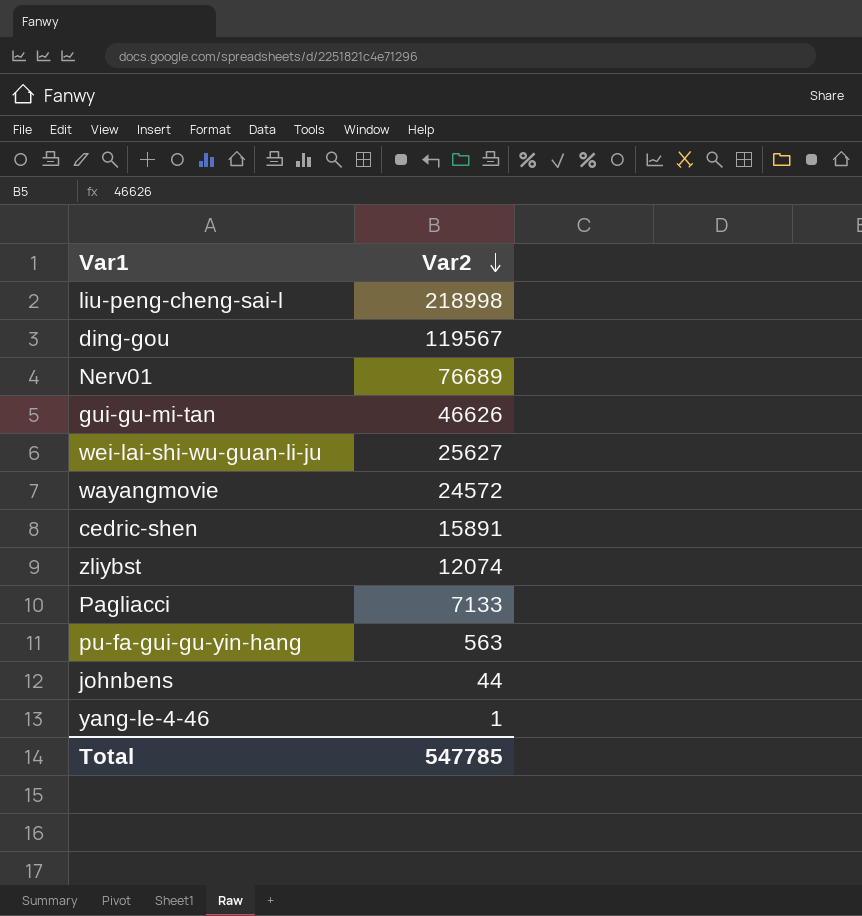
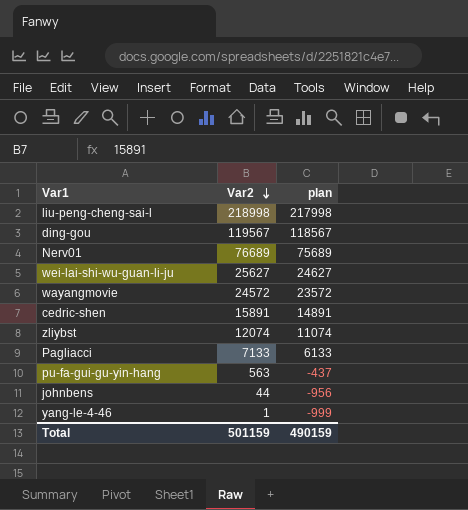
column plan | formula: none -> [Var2] - 1000
row gui-gu-mi-tan: 46626 -> none
Total | Var2: 547785 -> 501159

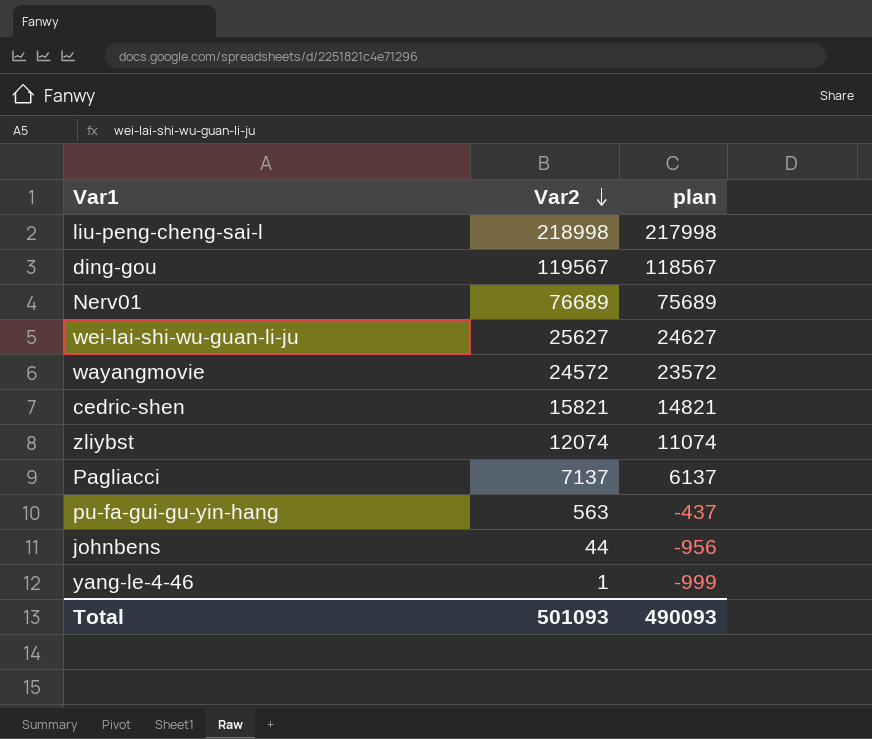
cedric-shen | Var2: 15891 -> 15821
cedric-shen | plan: 14891 -> 14821
Pagliacci | Var2: 7133 -> 7137
Pagliacci | plan: 6133 -> 6137
Total | Var2: 501159 -> 501093
Total | plan: 490159 -> 490093

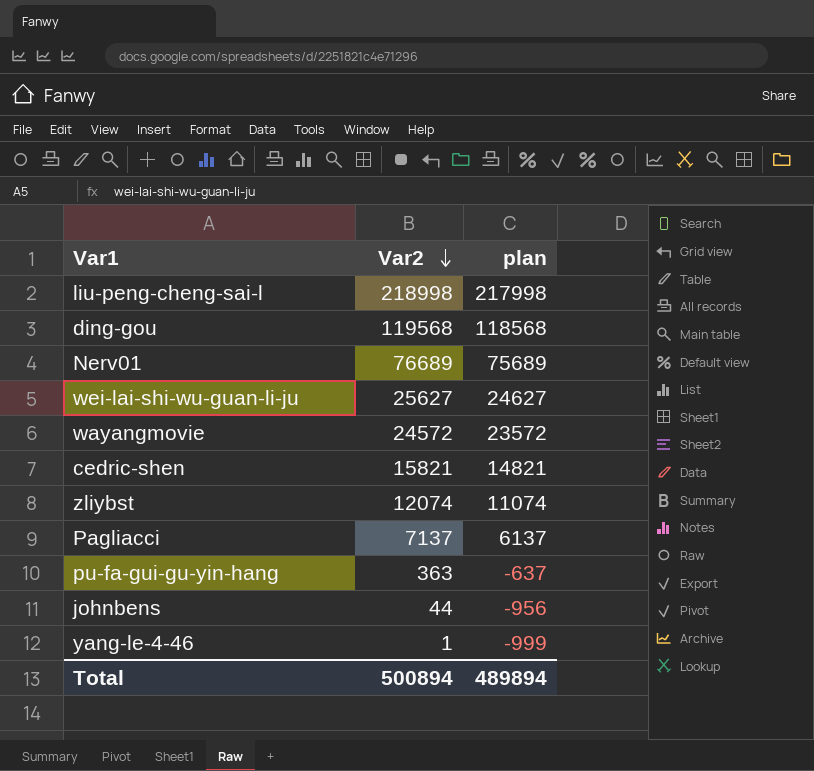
ding-gou | Var2: 119567 -> 119568
ding-gou | plan: 118567 -> 118568
pu-fa-gui-gu-yin-hang | Var2: 563 -> 363
pu-fa-gui-gu-yin-hang | plan: -437 -> -637
Total | Var2: 501093 -> 500894
Total | plan: 490093 -> 489894

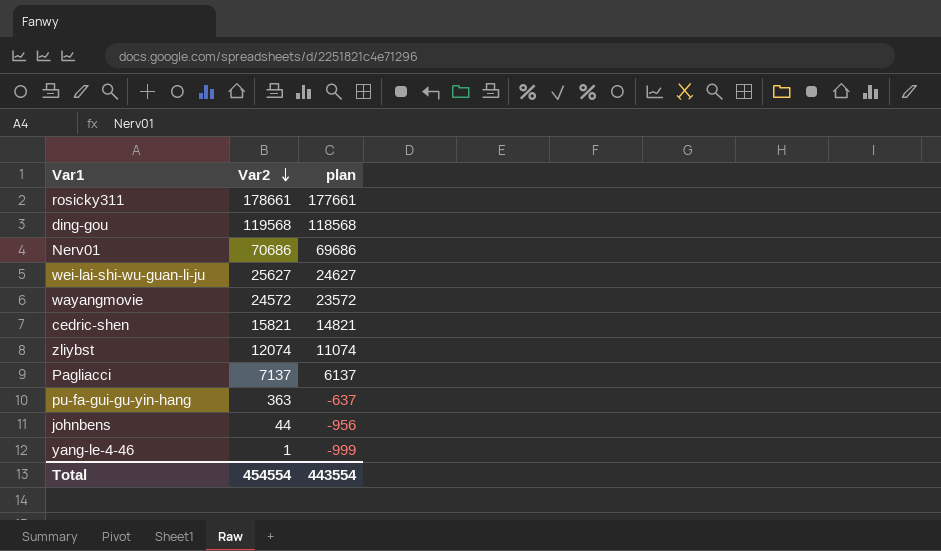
row liu-peng-cheng-sai-l: 218998 | 217998 -> none
row rosicky311: none -> 178661 | 177661
Nerv01 | Var2: 76689 -> 70686
Nerv01 | plan: 75689 -> 69686
Total | Var2: 500894 -> 454554
Total | plan: 489894 -> 443554

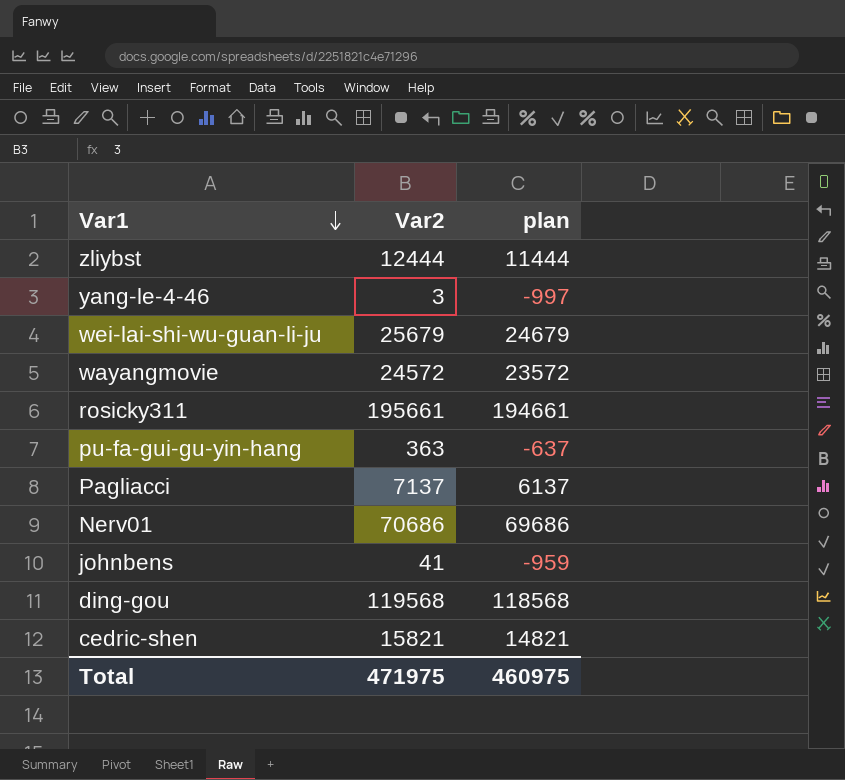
row order: Var2 descending -> Var1 descending
zliybst | Var2: 12074 -> 12444
zliybst | plan: 11074 -> 11444
yang-le-4-46 | Var2: 1 -> 3
yang-le-4-46 | plan: -999 -> -997
wei-lai-shi-wu-guan-li-ju | Var2: 25627 -> 25679
wei-lai-shi-wu-guan-li-ju | plan: 24627 -> 24679
rosicky311 | Var2: 178661 -> 195661
rosicky311 | plan: 177661 -> 194661
johnbens | Var2: 44 -> 41
johnbens | plan: -956 -> -959
Total | Var2: 454554 -> 471975
Total | plan: 443554 -> 460975

